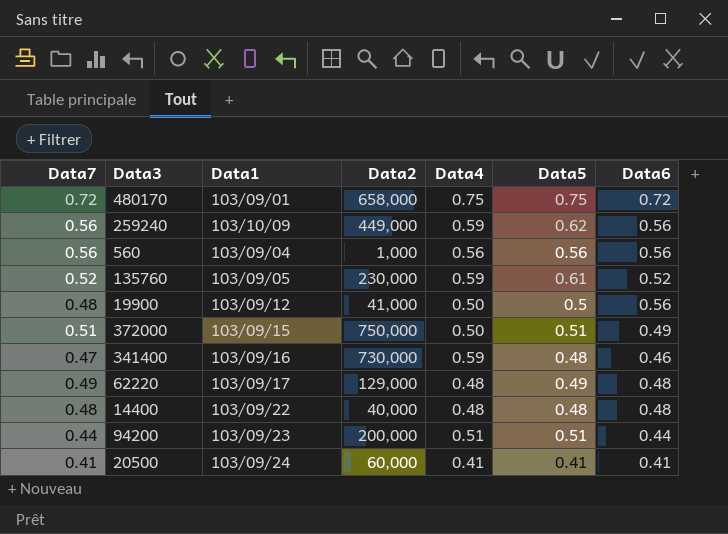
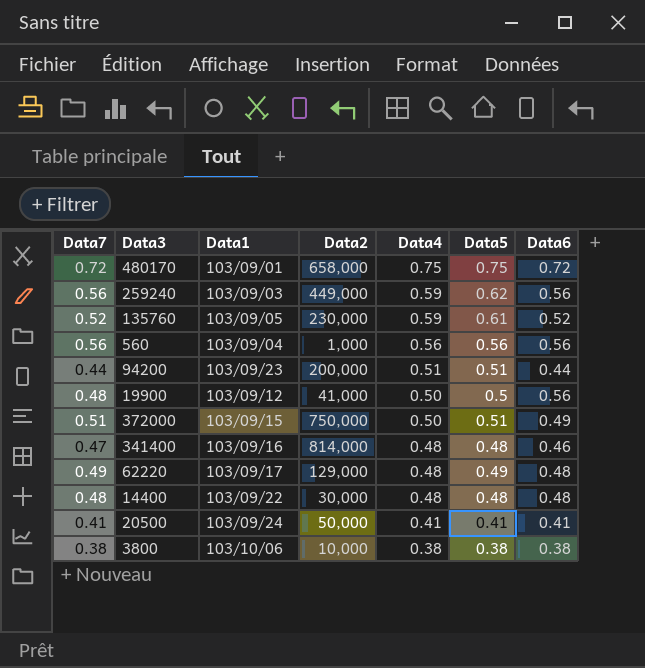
row order: none -> Data4 descending
259240 | Data1: 103/10/09 -> 103/09/03
341400 | Data2: 730,000 -> 814,000
341400 | Data4: 0.59 -> 0.48
14400 | Data2: 40,000 -> 30,000
20500 | Data2: 60,000 -> 50,000
row 3800: none -> 0.38 | 103/10/06 | 10,000 | 0.38 | 0.38 | 0.38

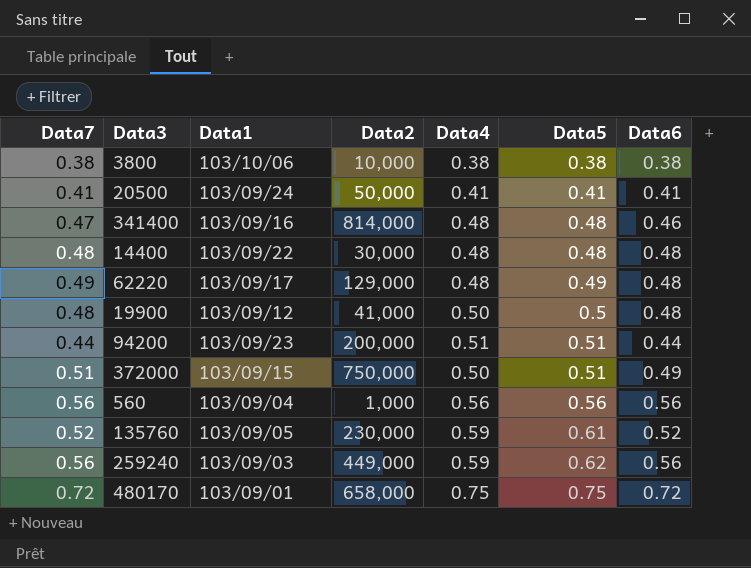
row order: Data4 descending -> Data5 ascending
19900 | Data6: 0.56 -> 0.48

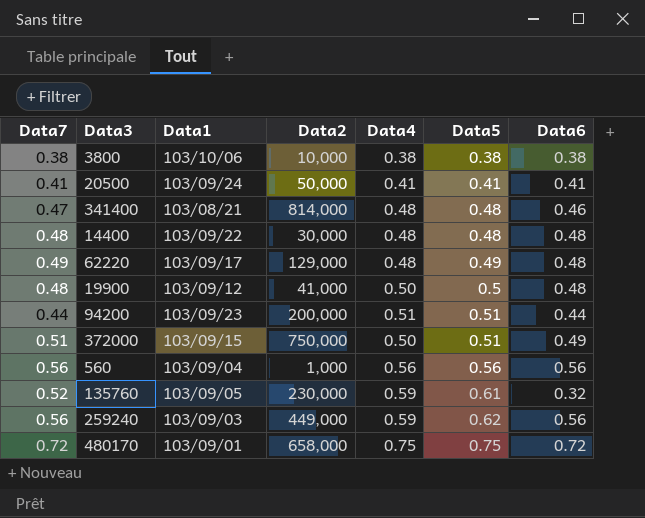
341400 | Data1: 103/09/16 -> 103/08/21
135760 | Data6: 0.52 -> 0.32

